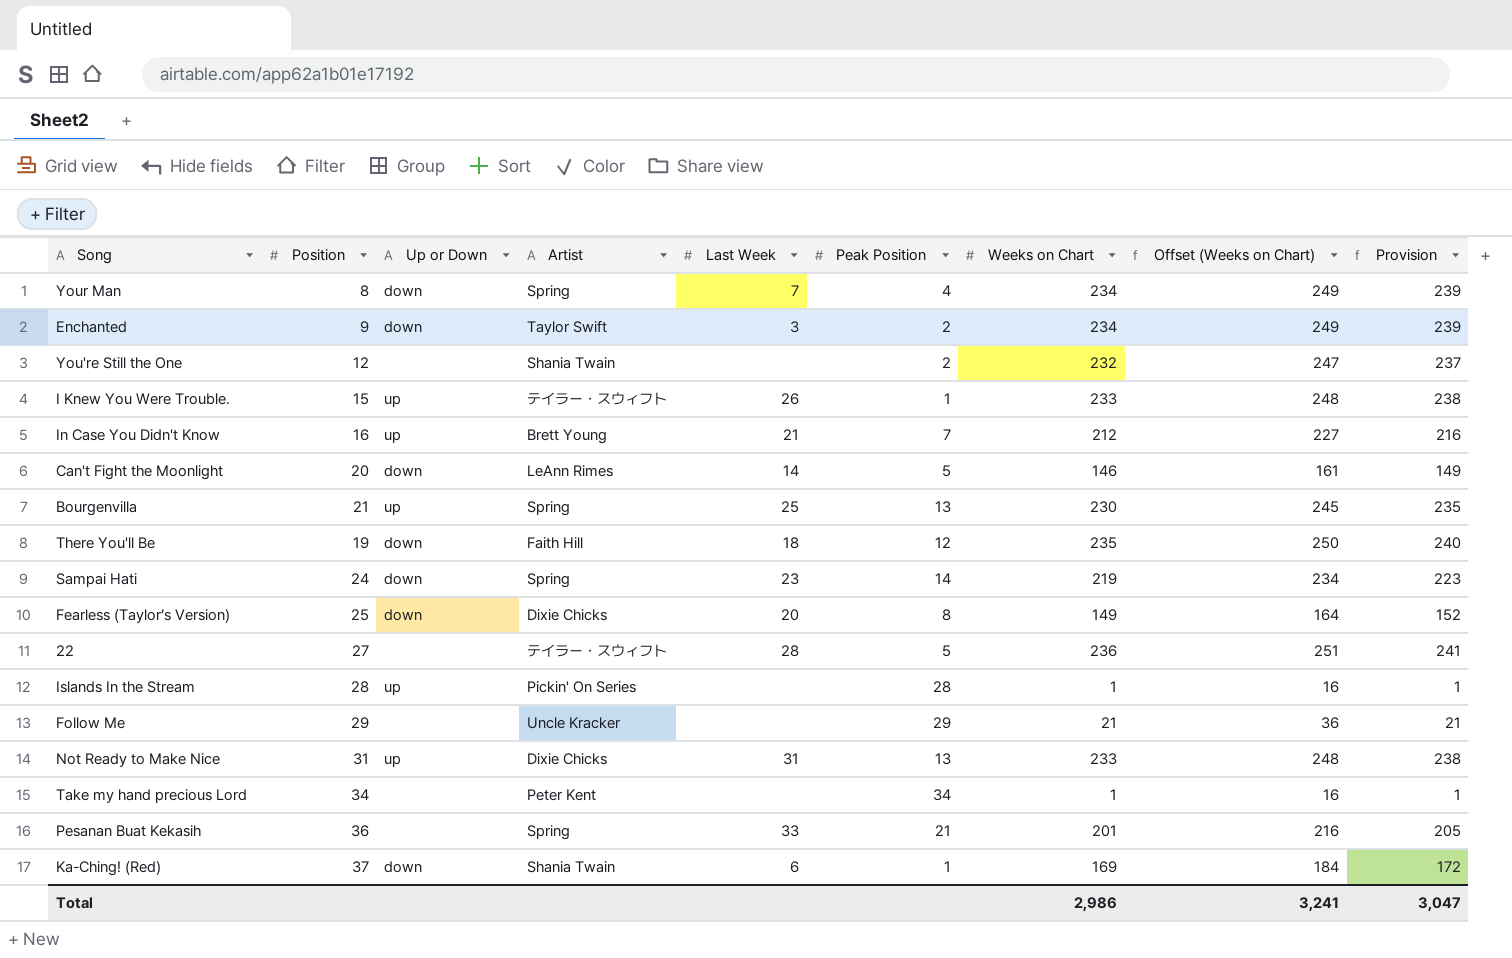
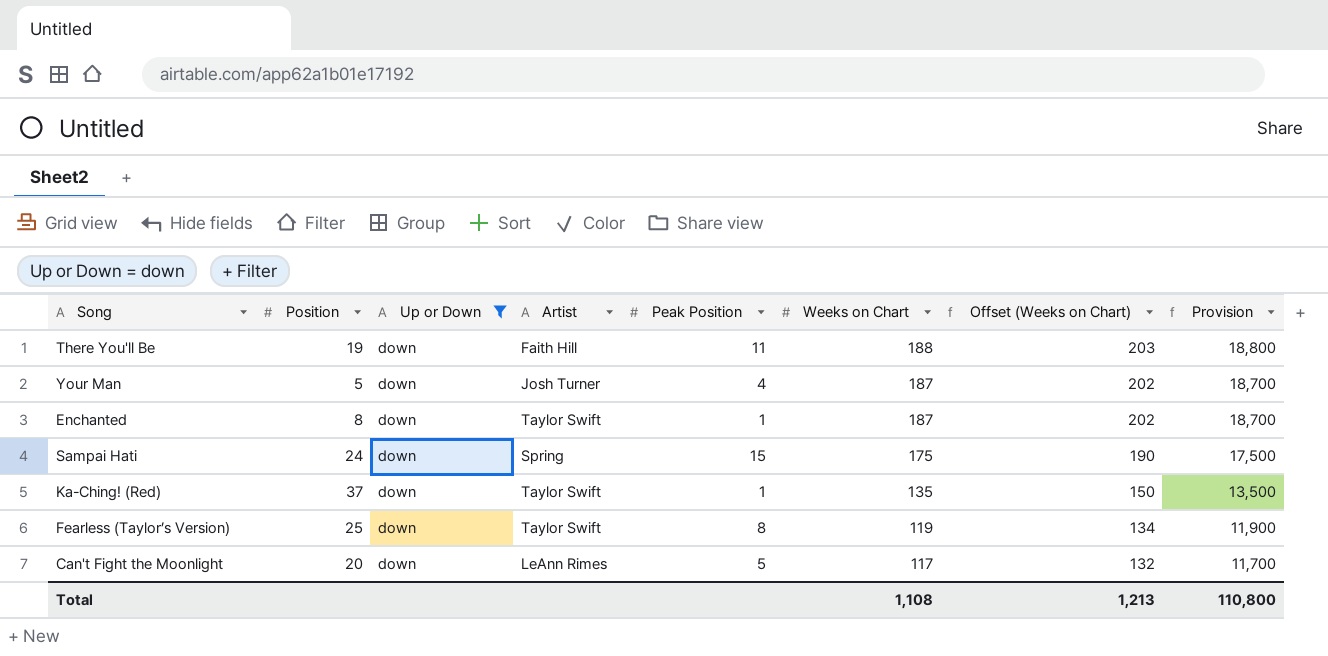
filter: none -> Up or Down = down
row order: none -> Weeks on Chart descending
column Last Week | position: 5 -> none
column Provision | formula: [Weeks on Chart] * 1.02 -> [Weeks on Chart] * 100
There You'll Be | Peak Position: 12 -> 11
There You'll Be | Weeks on Chart: 235 -> 188
There You'll Be | Offset (Weeks on Chart): 250 -> 203
Your Man | Position: 8 -> 5
Your Man | Artist: Spring -> Josh Turner
Your Man | Weeks on Chart: 234 -> 187
Your Man | Offset (Weeks on Chart): 249 -> 202
Enchanted | Position: 9 -> 8
Enchanted | Peak Position: 2 -> 1
Enchanted | Weeks on Chart: 234 -> 187
Enchanted | Offset (Weeks on Chart): 249 -> 202
Sampai Hati | Peak Position: 14 -> 15
Sampai Hati | Weeks on Chart: 219 -> 175
Sampai Hati | Offset (Weeks on Chart): 234 -> 190
Ka-Ching! (Red) | Artist: Shania Twain -> Taylor Swift
Ka-Ching! (Red) | Weeks on Chart: 169 -> 135
Ka-Ching! (Red) | Offset (Weeks on Chart): 184 -> 150
Fearless (Taylor’s Version) | Artist: Dixie Chicks -> Taylor Swift
Fearless (Taylor’s Version) | Weeks on Chart: 149 -> 119
Fearless (Taylor’s Version) | Offset (Weeks on Chart): 164 -> 134
Can't Fight the Moonlight | Weeks on Chart: 146 -> 117
Can't Fight the Moonlight | Offset (Weeks on Chart): 161 -> 132
Total | Weeks on Chart: 2,986 -> 1,108
Total | Offset (Weeks on Chart): 3,241 -> 1,213
Total | Provision: 3,047 -> 110,800

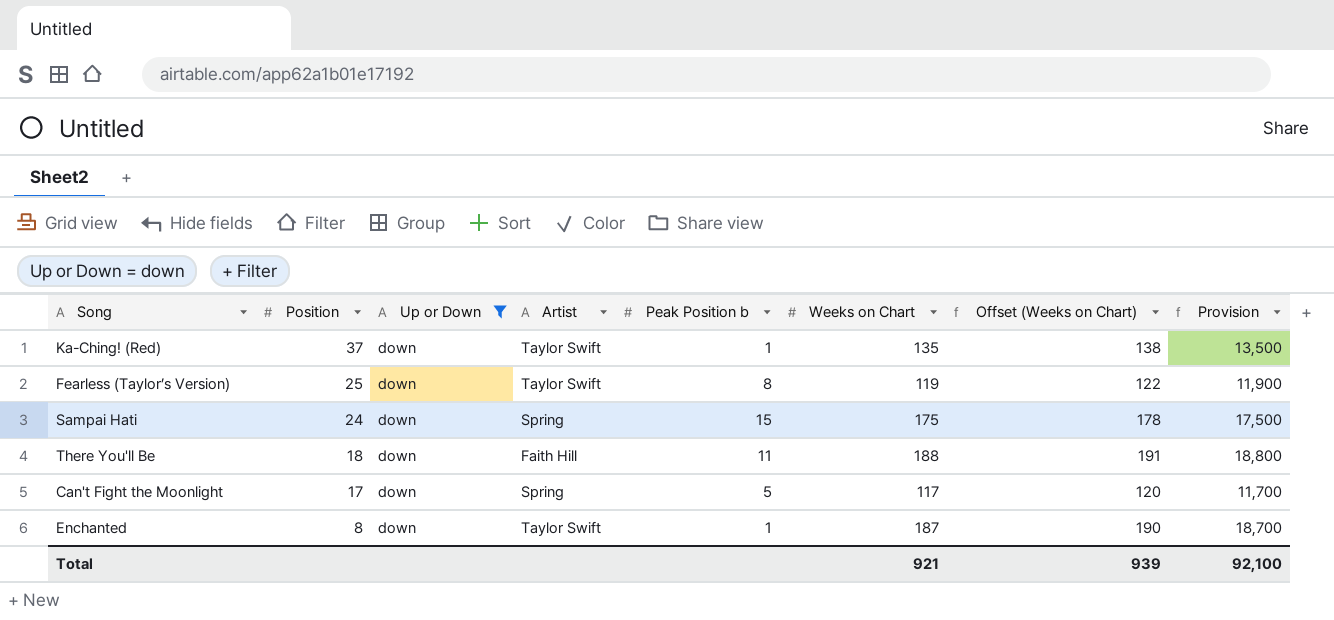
row order: Weeks on Chart descending -> Position descending
column name: Peak Position -> Peak Position b
column Offset (Weeks on Chart) | formula: [Weeks on Chart] + 15 -> [Weeks on Chart] + 3
row Your Man: 5 | down | Josh Turner | 4 | 187 | 202 | 18,700 -> none
There You'll Be | Position: 19 -> 18
Can't Fight the Moonlight | Position: 20 -> 17
Can't Fight the Moonlight | Artist: LeAnn Rimes -> Spring
Total | Weeks on Chart: 1,108 -> 921
Total | Offset (Weeks on Chart): 1,213 -> 939
Total | Provision: 110,800 -> 92,100

